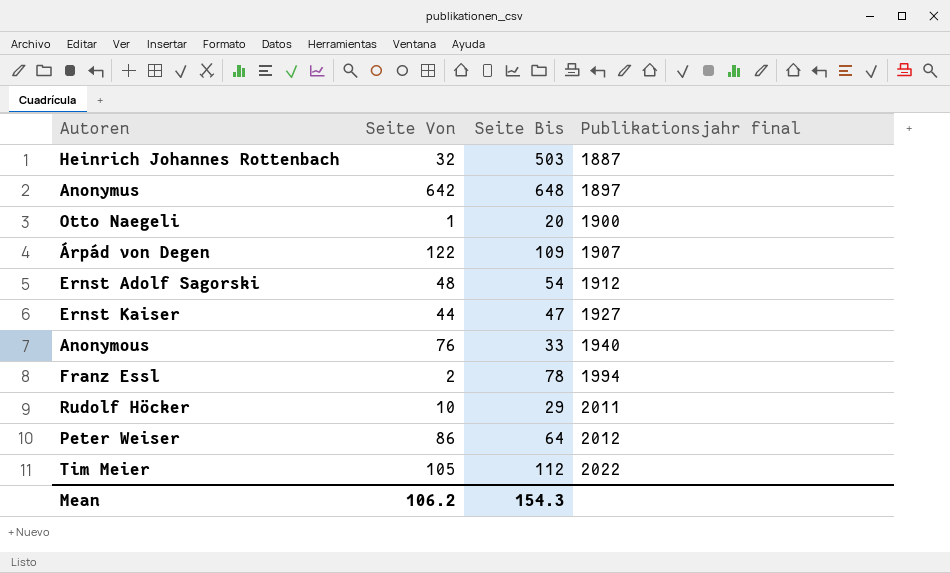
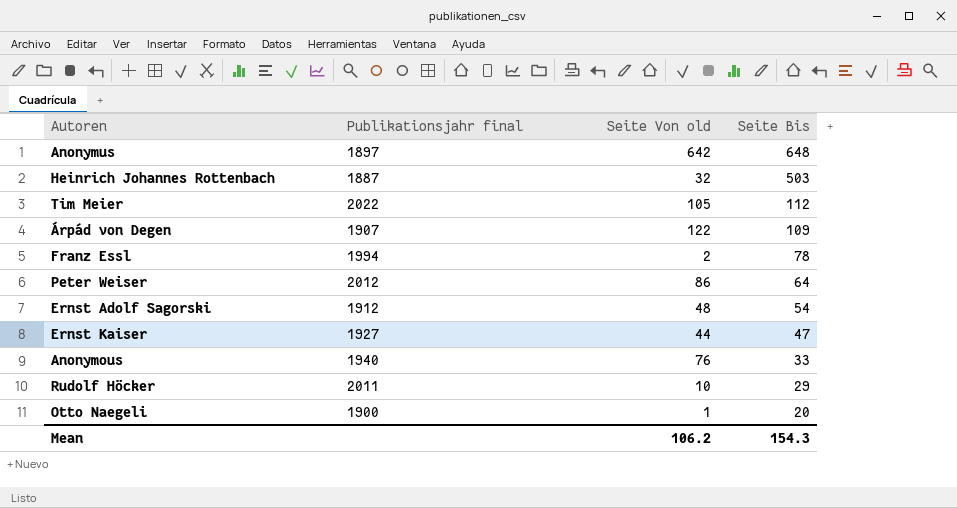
row order: Publikationsjahr final ascending -> Seite Bis descending
column Publikationsjahr final | position: 4 -> 2
column name: Seite Von -> Seite Von old

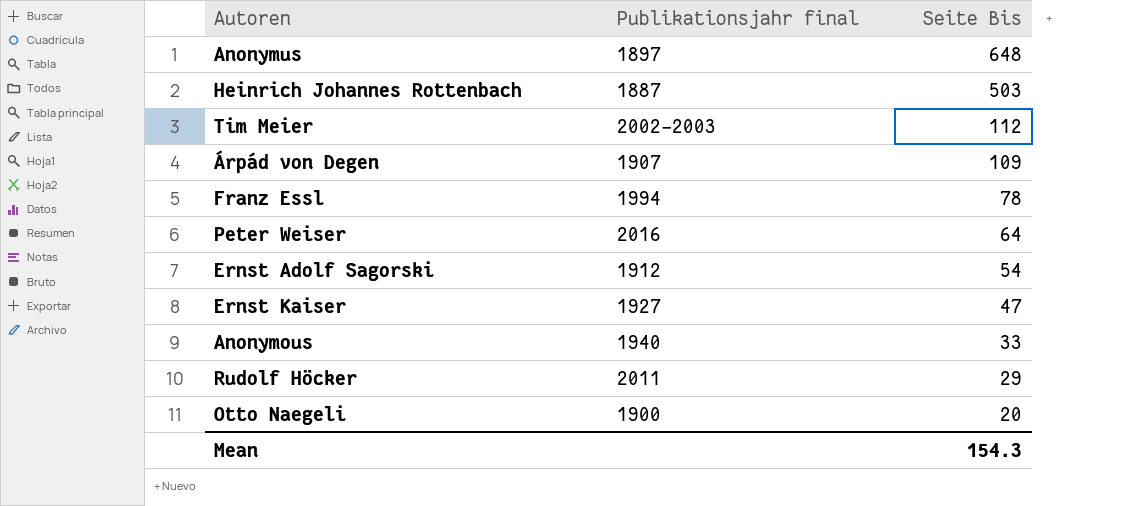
column Seite Von old | position: 3 -> none
Tim Meier | Publikationsjahr final: 2022 -> 2002-2003
Peter Weiser | Publikationsjahr final: 2012 -> 2016

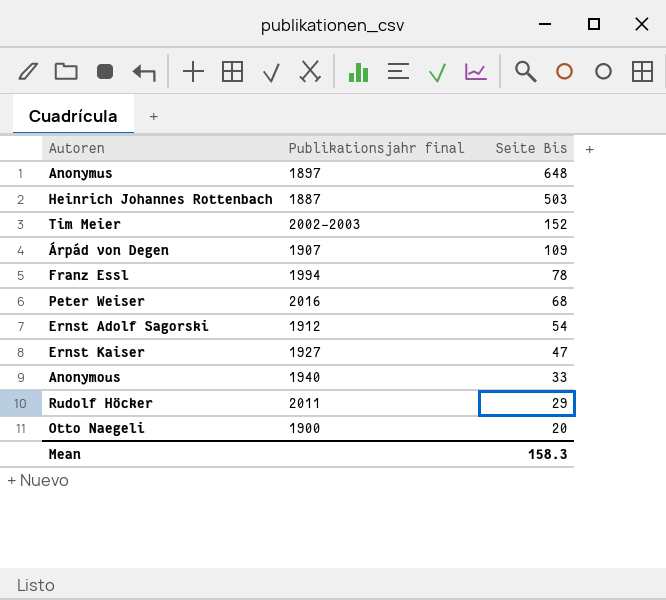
Tim Meier | Seite Bis: 112 -> 152
Peter Weiser | Seite Bis: 64 -> 68
Mean | Seite Bis: 154.3 -> 158.3

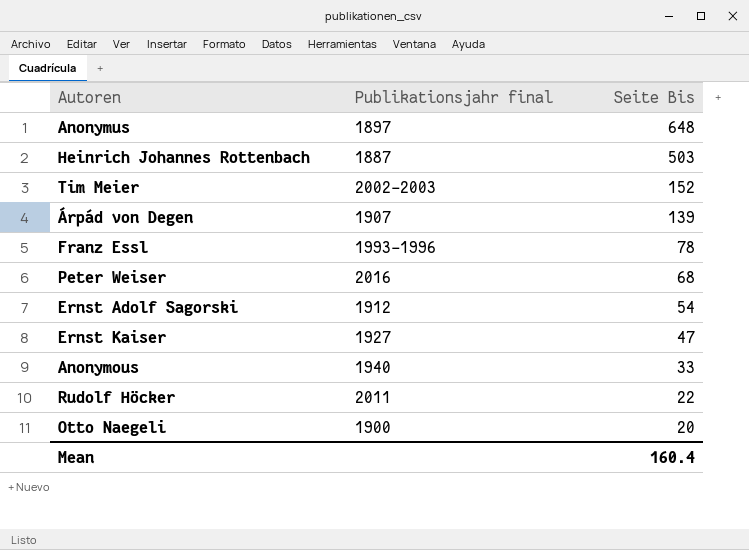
Árpád von Degen | Seite Bis: 109 -> 139
Franz Essl | Publikationsjahr final: 1994 -> 1993-1996
Rudolf Höcker | Seite Bis: 29 -> 22
Mean | Seite Bis: 158.3 -> 160.4

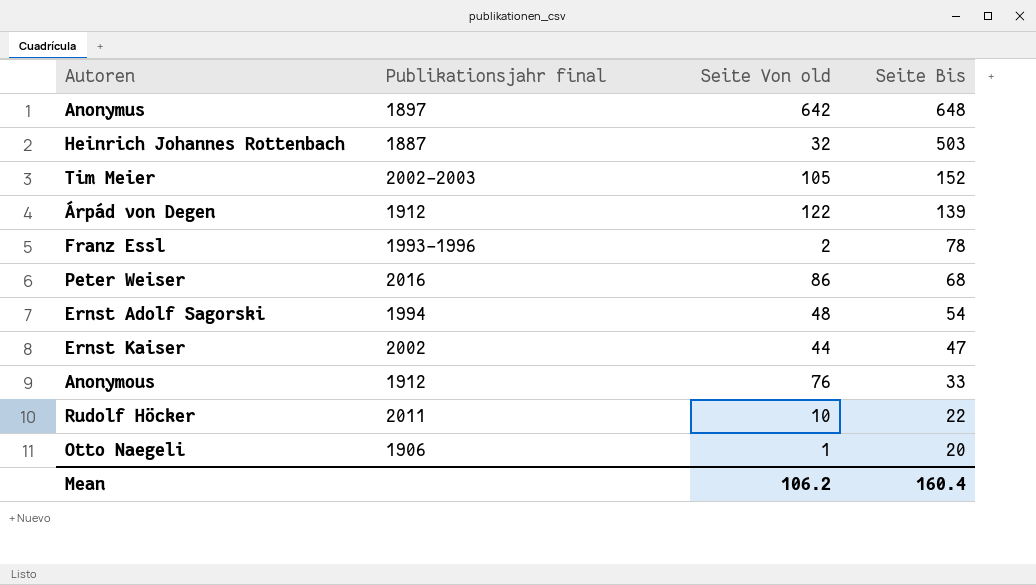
column Seite Von old | position: none -> 3
Árpád von Degen | Publikationsjahr final: 1907 -> 1912
Ernst Adolf Sagorski | Publikationsjahr final: 1912 -> 1994
Ernst Kaiser | Publikationsjahr final: 1927 -> 2002
Anonymous | Publikationsjahr final: 1940 -> 1912
Otto Naegeli | Publikationsjahr final: 1900 -> 1906

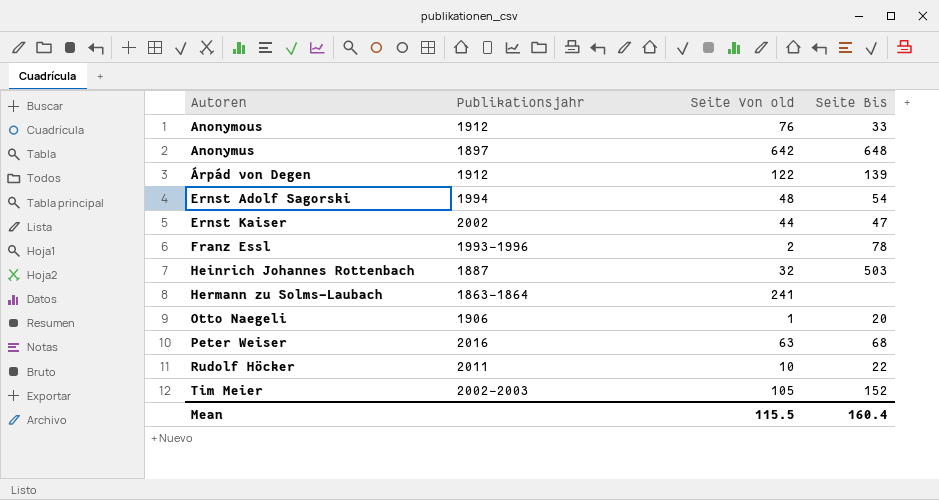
row order: Seite Bis descending -> Autoren ascending
column name: Publikationsjahr final -> Publikationsjahr
row Hermann zu Solms-Laubach: none -> 1863-1864 | 241 | none
Peter Weiser | Seite Von old: 86 -> 63
Mean | Seite Von old: 106.2 -> 115.5

